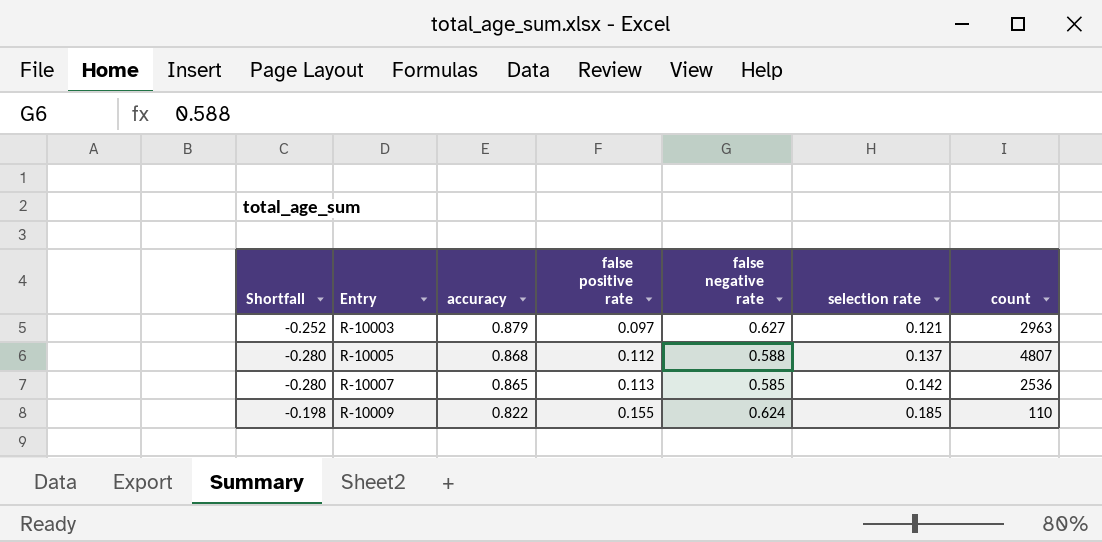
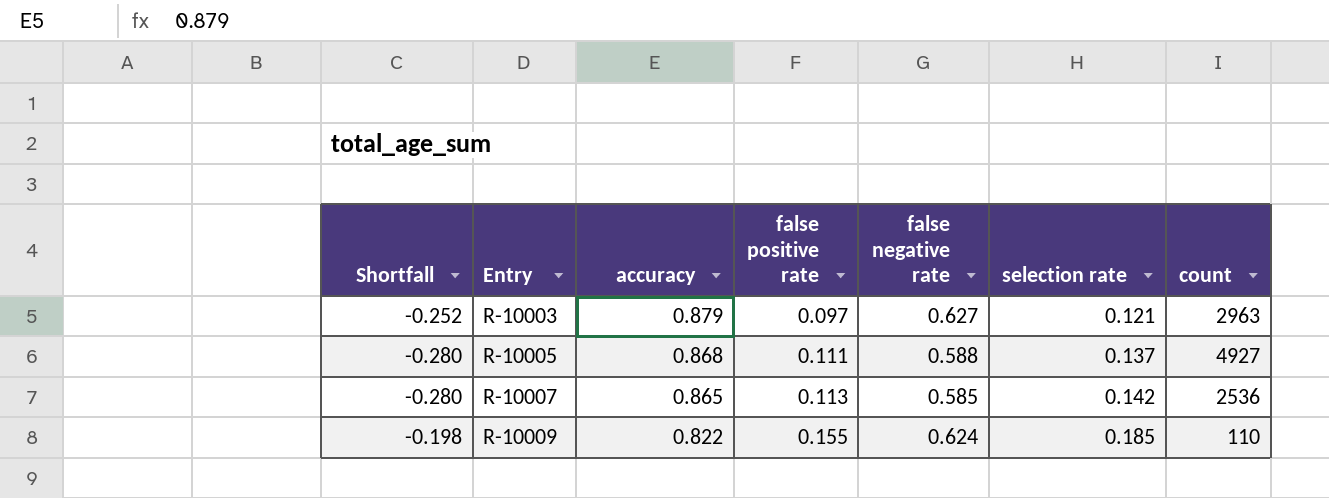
R-10005 | false positive rate: 0.112 -> 0.111
R-10005 | count: 4807 -> 4927

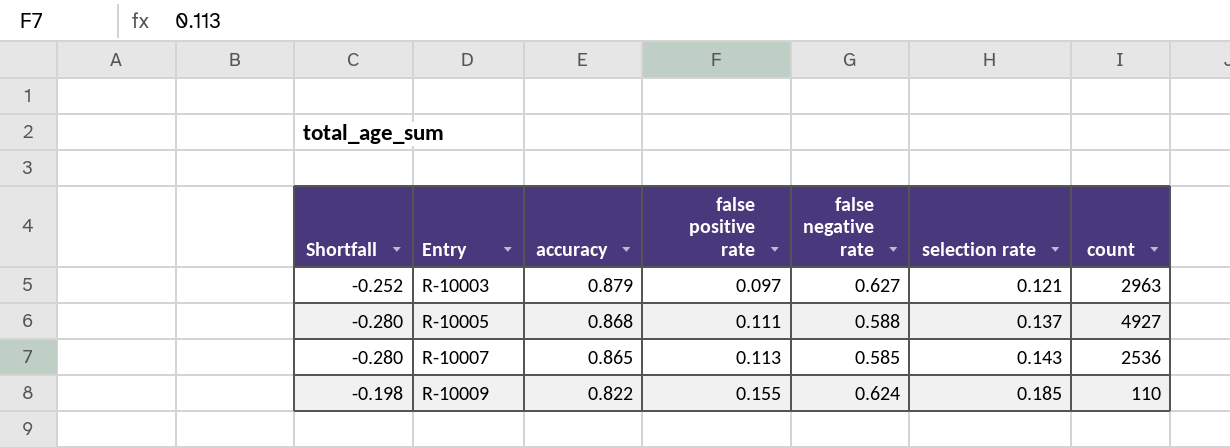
R-10007 | selection rate: 0.142 -> 0.143

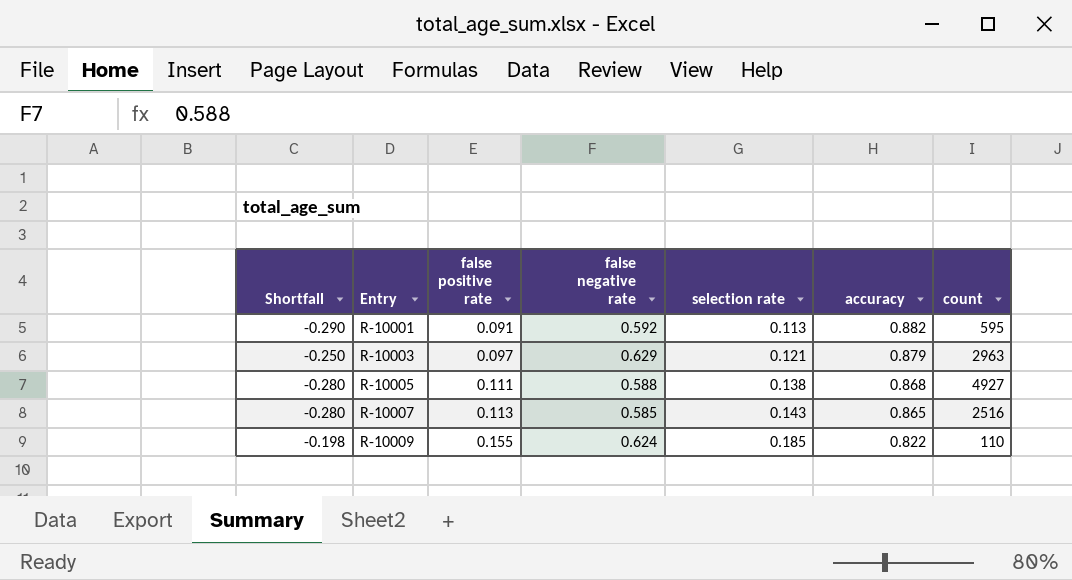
column accuracy | position: 3 -> 6
row R-10001: none -> -0.290 | 0.091 | 0.592 | 0.113 | 0.882 | 595
R-10003 | Shortfall: -0.252 -> -0.250
R-10003 | false negative rate: 0.627 -> 0.629
R-10005 | selection rate: 0.137 -> 0.138
R-10007 | count: 2536 -> 2516

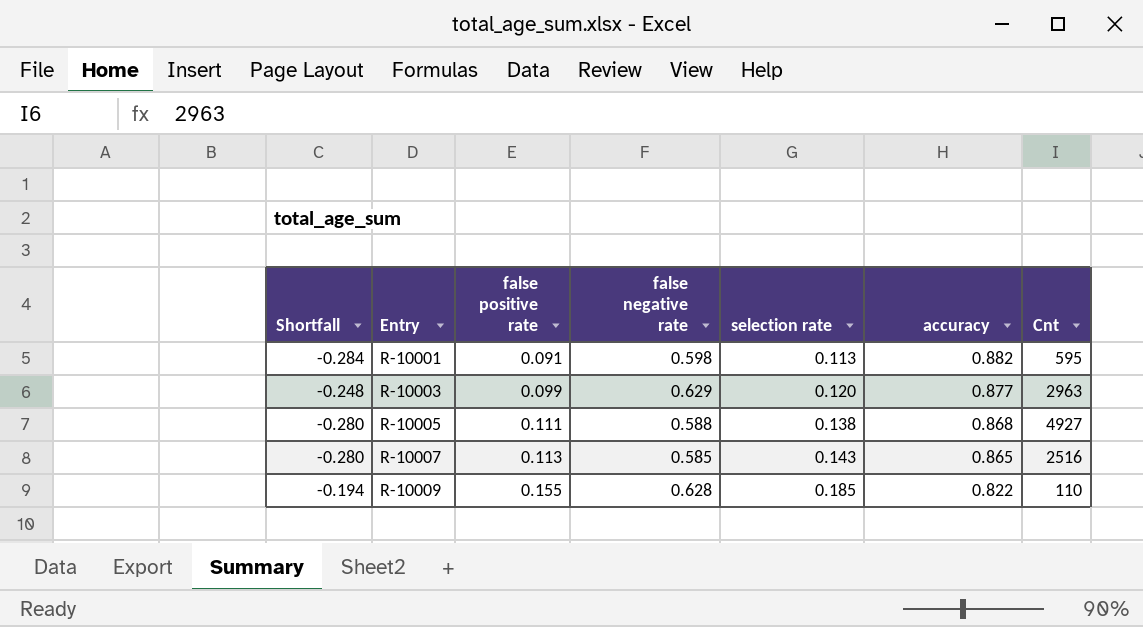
column name: count -> Cnt
R-10001 | Shortfall: -0.290 -> -0.284
R-10001 | false negative rate: 0.592 -> 0.598
R-10003 | Shortfall: -0.250 -> -0.248
R-10003 | false positive rate: 0.097 -> 0.099
R-10003 | selection rate: 0.121 -> 0.120
R-10003 | accuracy: 0.879 -> 0.877
R-10009 | Shortfall: -0.198 -> -0.194
R-10009 | false negative rate: 0.624 -> 0.628

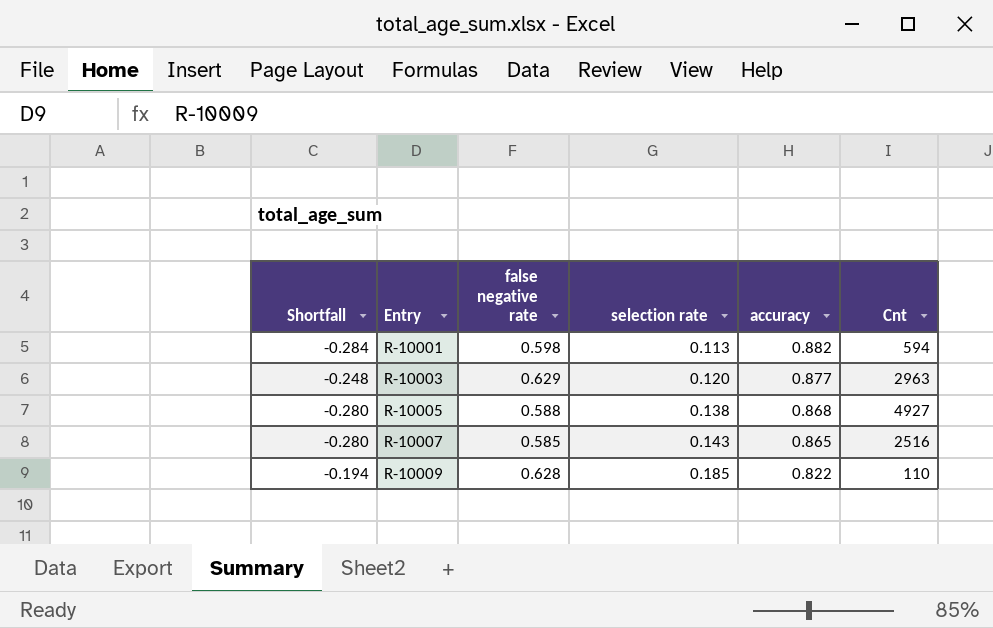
column false positive rate | position: 3 -> none
R-10001 | Cnt: 595 -> 594

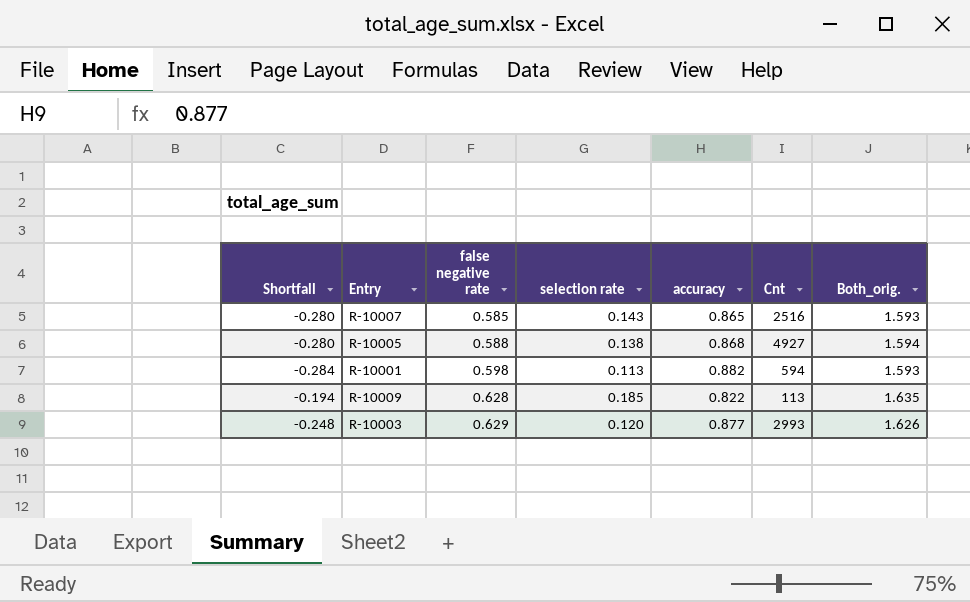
row order: Entry ascending -> false negative rate ascending
column Both_orig. | formula: none -> [false negative rate] + [selection rate] + [accuracy]
R-10009 | Cnt: 110 -> 113
R-10003 | Cnt: 2963 -> 2993

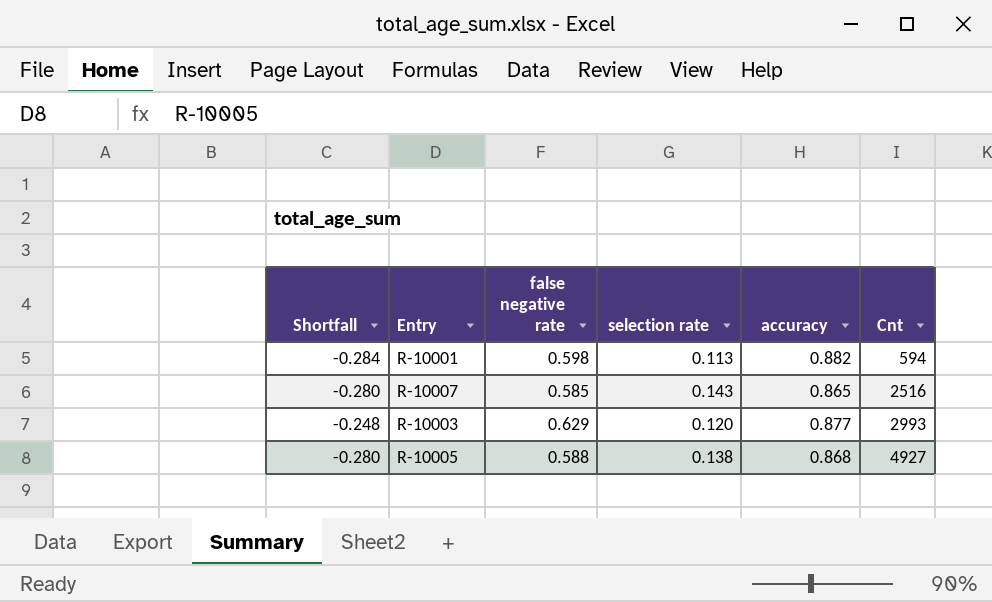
row order: false negative rate ascending -> Cnt ascending
column Both_orig. | formula: [false negative rate] + [selection rate] + [accuracy] -> none
row R-10009: -0.194 | 0.628 | 0.185 | 0.822 | 113 | 1.635 -> none

